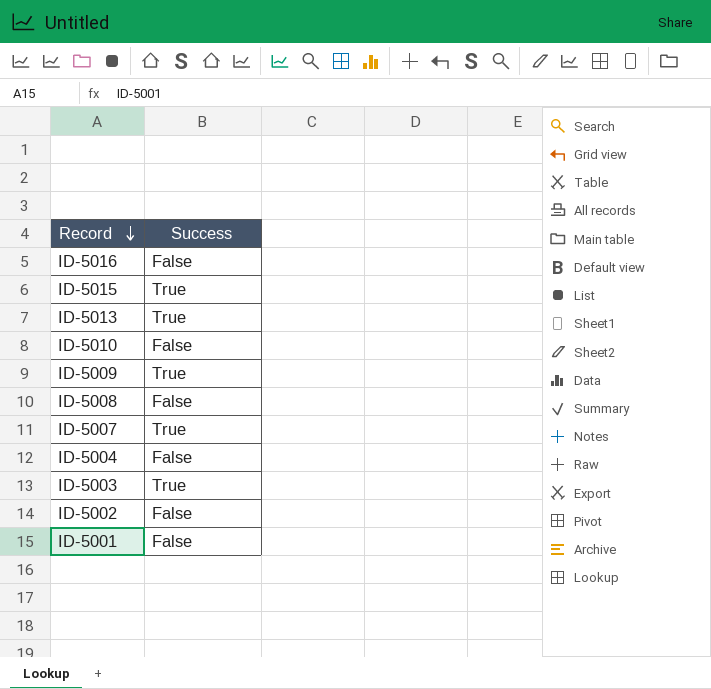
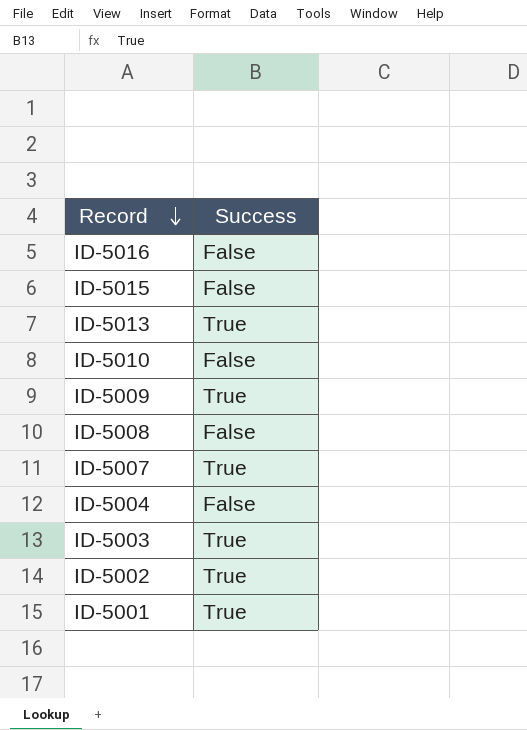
ID-5015 | Success: True -> False
ID-5002 | Success: False -> True
ID-5001 | Success: False -> True

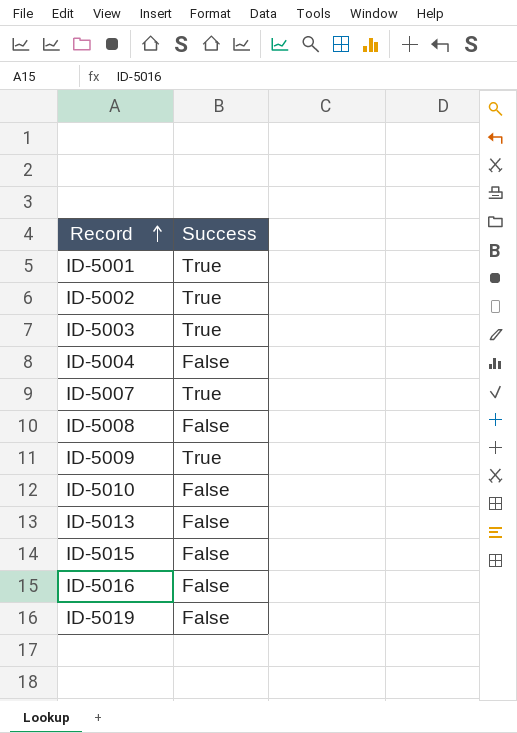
row order: Record descending -> Record ascending
ID-5013 | Success: True -> False
row ID-5019: none -> False

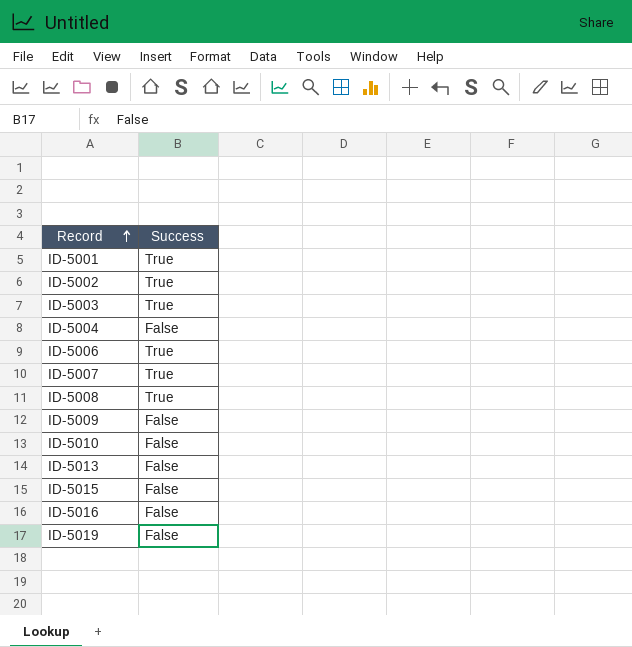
row ID-5006: none -> True
ID-5008 | Success: False -> True
ID-5009 | Success: True -> False

